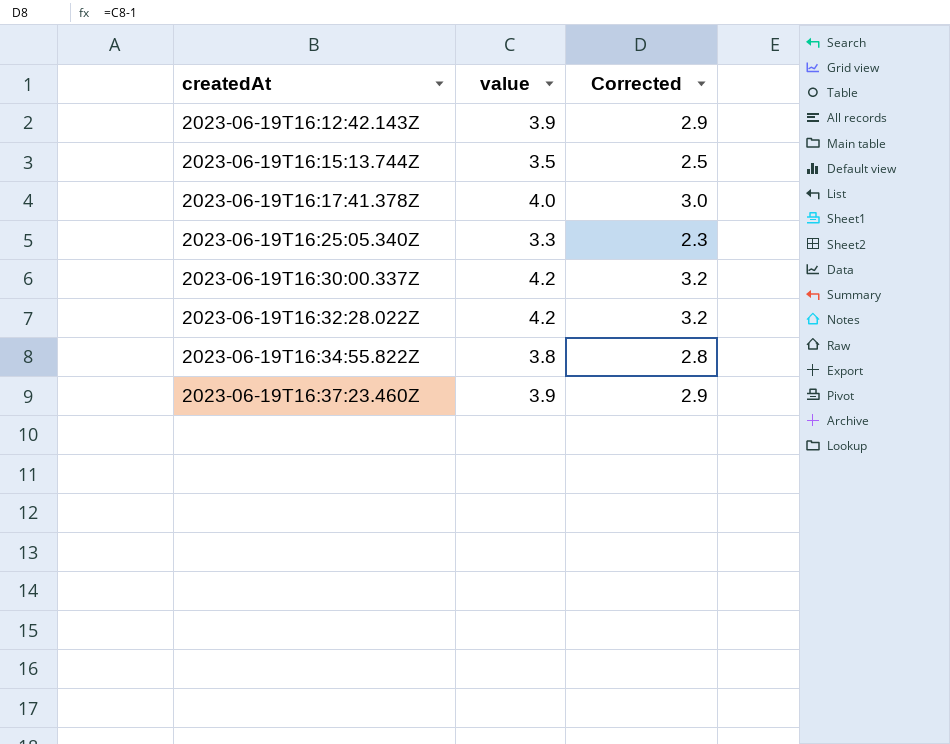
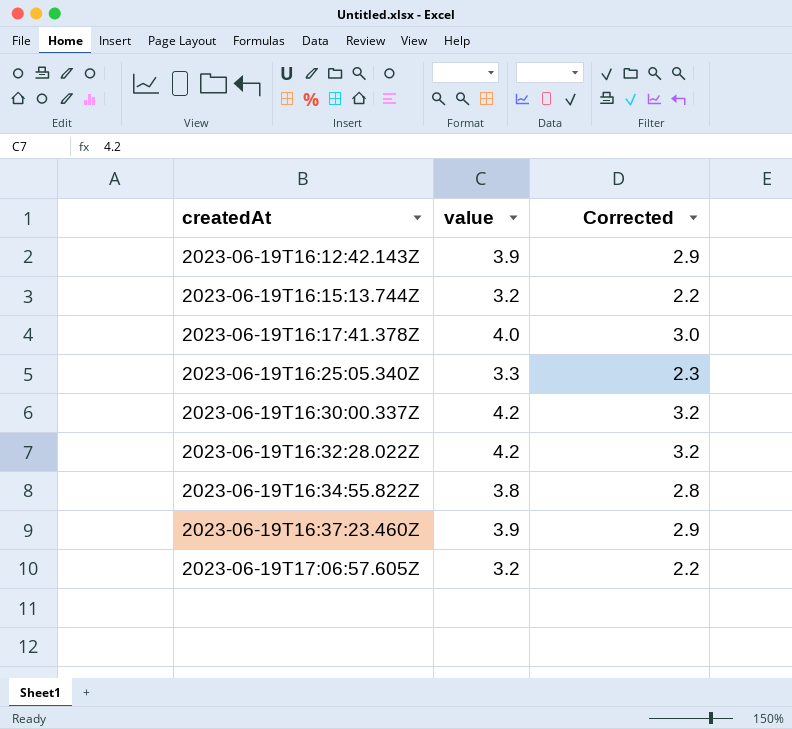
2023-06-19T16:15:13.744Z | value: 3.5 -> 3.2
2023-06-19T16:15:13.744Z | Corrected: 2.5 -> 2.2
row 2023-06-19T17:06:57.605Z: none -> 3.2 | 2.2

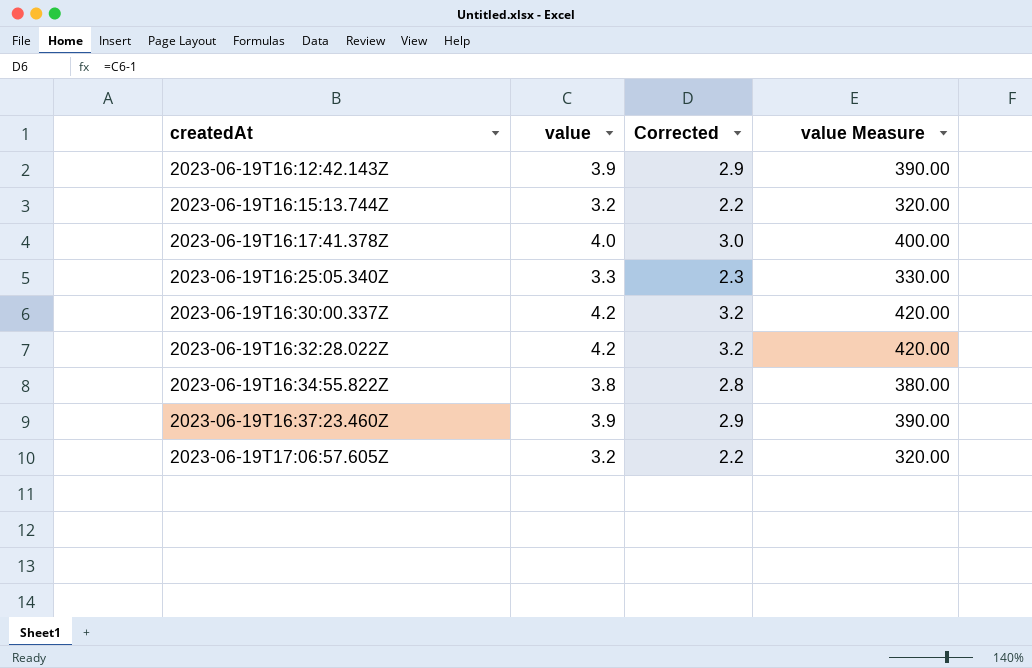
column value Measure | formula: none -> [value] * 100

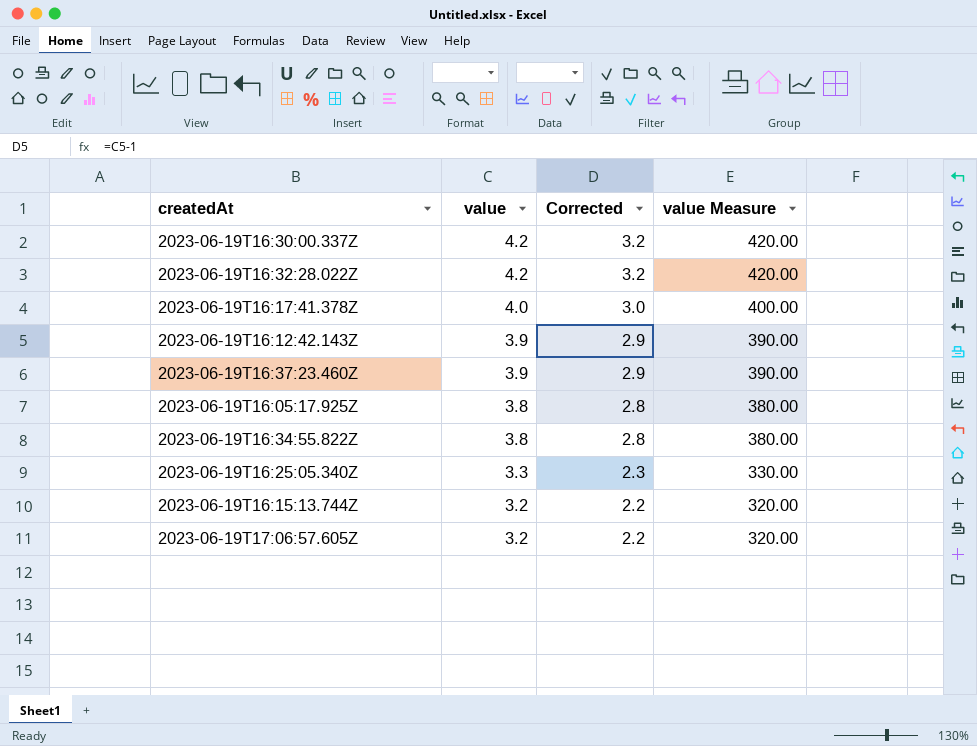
row order: createdAt ascending -> value descending
row 2023-06-19T16:05:17.925Z: none -> 3.8 | 2.8 | 380.00

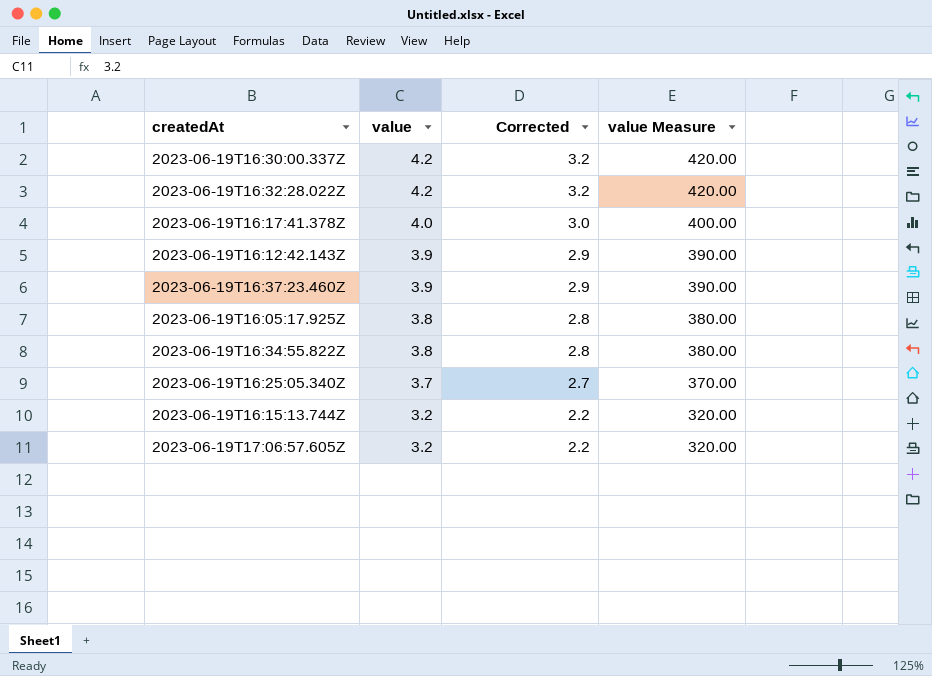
2023-06-19T16:25:05.340Z | value: 3.3 -> 3.7
2023-06-19T16:25:05.340Z | Corrected: 2.3 -> 2.7
2023-06-19T16:25:05.340Z | value Measure: 330.00 -> 370.00

